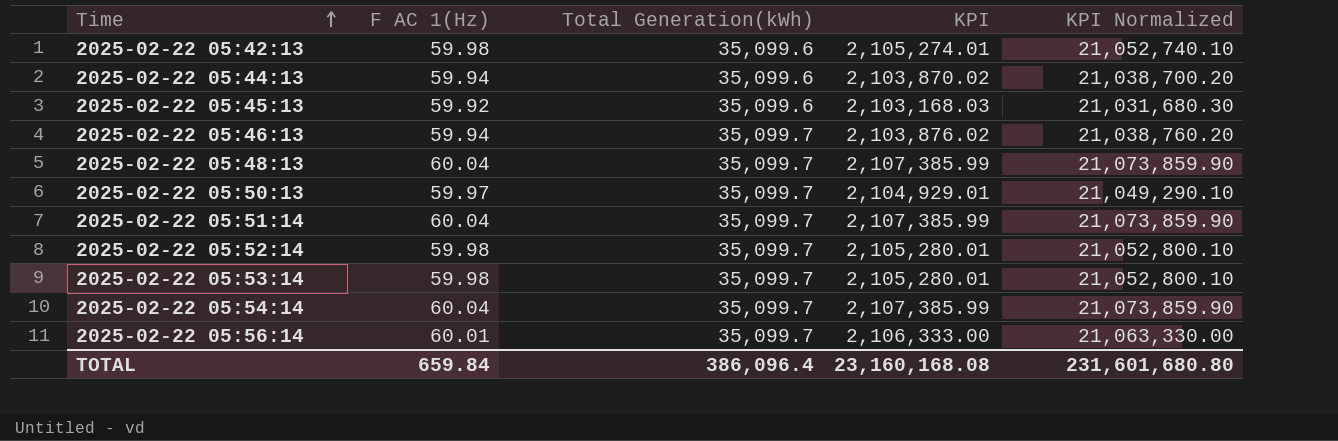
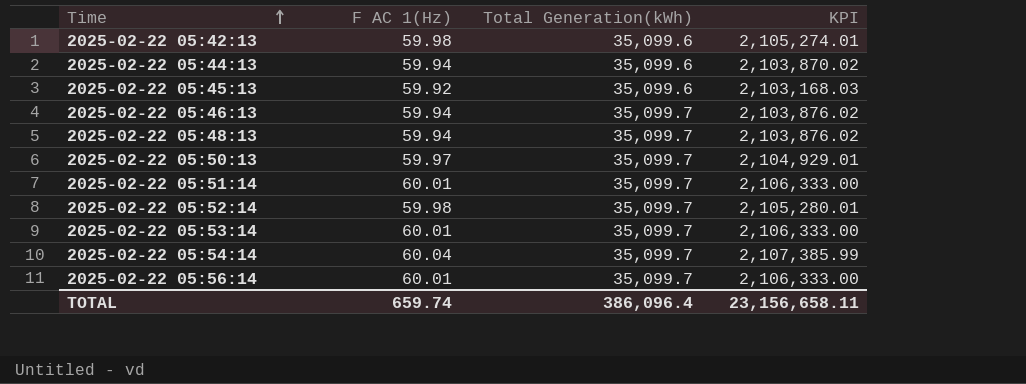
column KPI Normalized | formula: [KPI] * 10 -> none
2025-02-22 05:48:13 | F AC 1(Hz): 60.04 -> 59.94
2025-02-22 05:48:13 | KPI: 2,107,385.99 -> 2,103,876.02
2025-02-22 05:51:14 | F AC 1(Hz): 60.04 -> 60.01
2025-02-22 05:51:14 | KPI: 2,107,385.99 -> 2,106,333.00
2025-02-22 05:53:14 | F AC 1(Hz): 59.98 -> 60.01
2025-02-22 05:53:14 | KPI: 2,105,280.01 -> 2,106,333.00
TOTAL | F AC 1(Hz): 659.84 -> 659.74
TOTAL | KPI: 23,160,168.08 -> 23,156,658.11

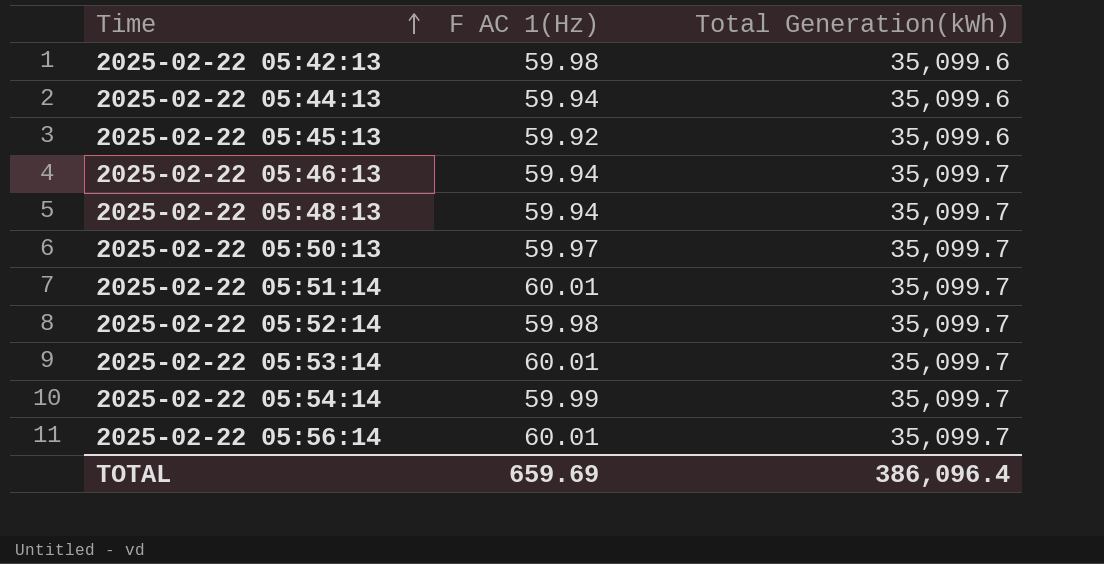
column KPI | formula: [F AC 1(Hz)] * [Total Generation(kWh)] -> none
2025-02-22 05:54:14 | F AC 1(Hz): 60.04 -> 59.99
TOTAL | F AC 1(Hz): 659.74 -> 659.69

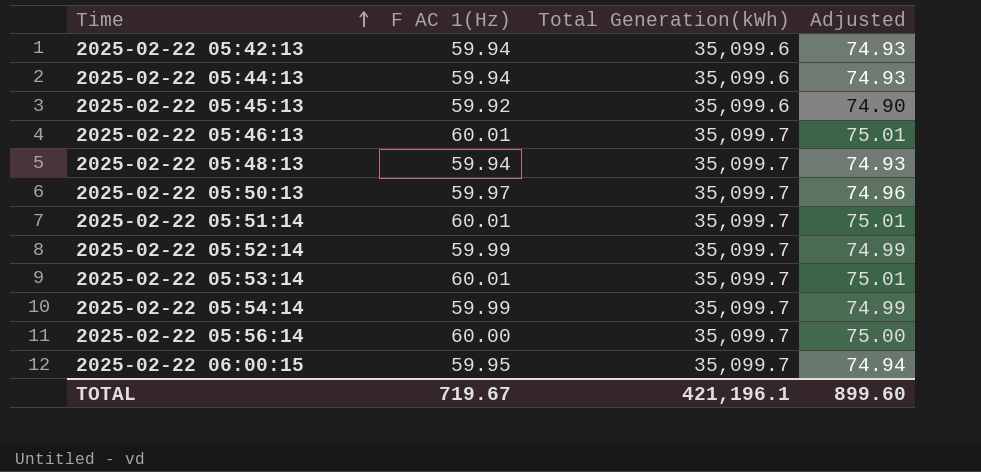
column Adjusted | formula: none -> [F AC 1(Hz)] * 1.25
2025-02-22 05:42:13 | F AC 1(Hz): 59.98 -> 59.94
2025-02-22 05:46:13 | F AC 1(Hz): 59.94 -> 60.01
2025-02-22 05:52:14 | F AC 1(Hz): 59.98 -> 59.99
2025-02-22 05:56:14 | F AC 1(Hz): 60.01 -> 60.00
row 2025-02-22 06:00:15: none -> 59.95 | 35,099.7 | 74.94
TOTAL | F AC 1(Hz): 659.69 -> 719.67
TOTAL | Total Generation(kWh): 386,096.4 -> 421,196.1

